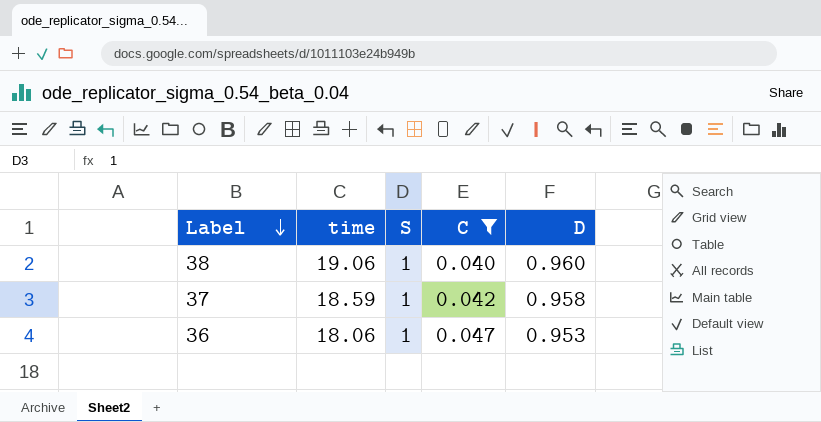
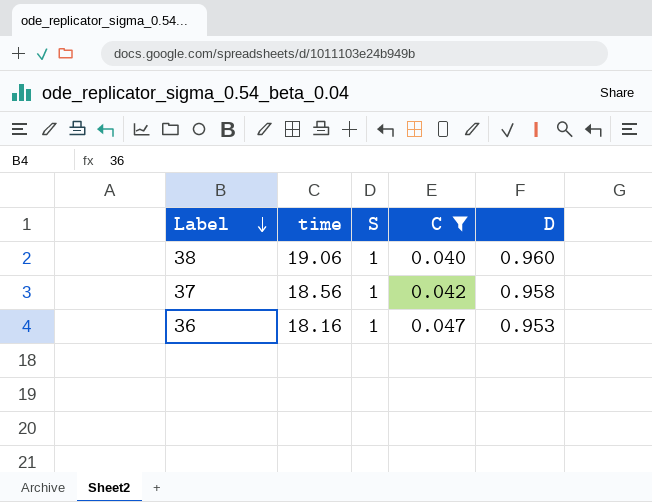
37 | time: 18.59 -> 18.56
36 | time: 18.06 -> 18.16

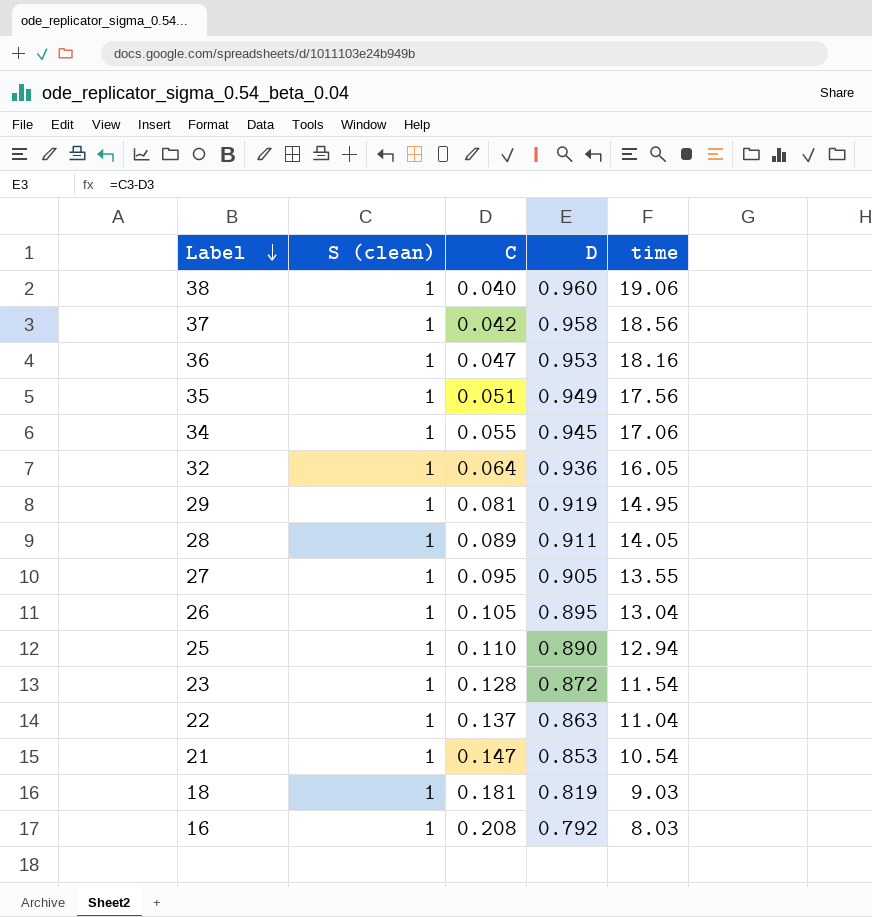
filter: C <= 0.047 -> none
column name: S -> S (clean)
column time | position: 2 -> 5

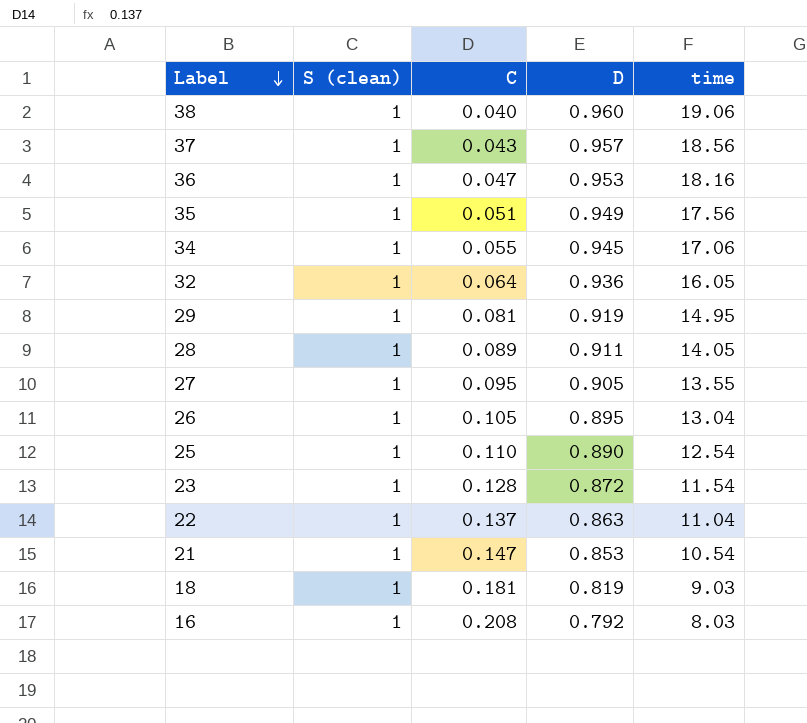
37 | C: 0.042 -> 0.043
37 | D: 0.958 -> 0.957
25 | time: 12.94 -> 12.54

